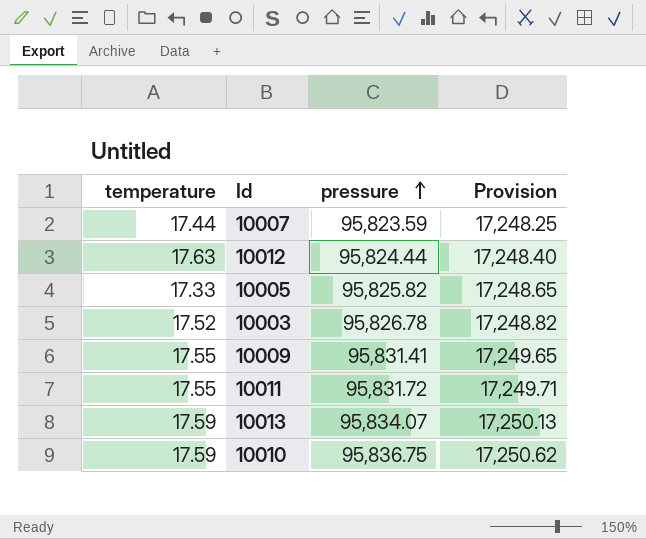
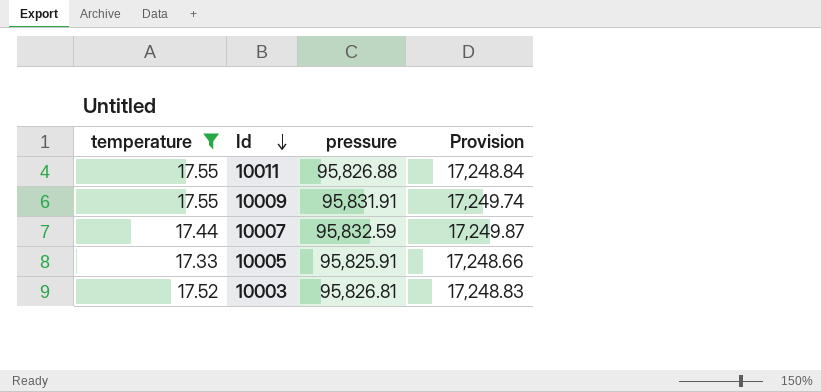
filter: none -> temperature <= 17.55
row order: pressure ascending -> Id descending
10011 | pressure: 95,831.72 -> 95,826.88
10011 | Provision: 17,249.71 -> 17,248.84
10009 | pressure: 95,831.41 -> 95,831.91
10009 | Provision: 17,249.65 -> 17,249.74
10007 | pressure: 95,823.59 -> 95,832.59
10007 | Provision: 17,248.25 -> 17,249.87
10005 | pressure: 95,825.82 -> 95,825.91
10005 | Provision: 17,248.65 -> 17,248.66
10003 | pressure: 95,826.78 -> 95,826.81
10003 | Provision: 17,248.82 -> 17,248.83

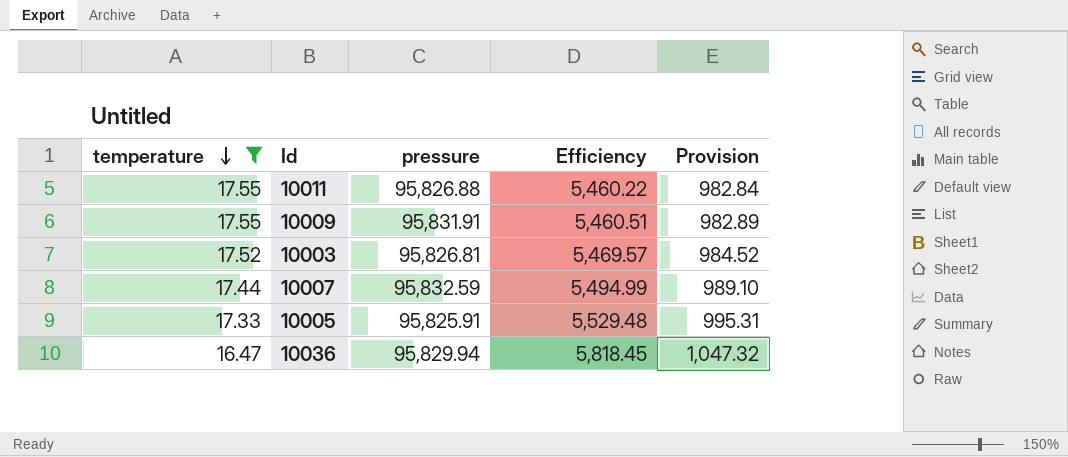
row order: Id descending -> temperature descending
column Efficiency | formula: none -> [pressure] / [temperature]
column Provision | formula: [pressure] * 0.18 -> [Efficiency] * 0.18
row 10036: none -> 16.47 | 95,829.94 | 5,818.45 | 1,047.32

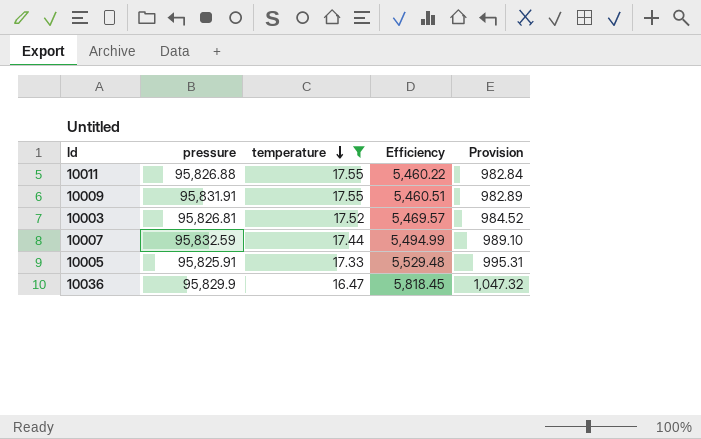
column temperature | position: 1 -> 3
10036 | pressure: 95,829.94 -> 95,829.9

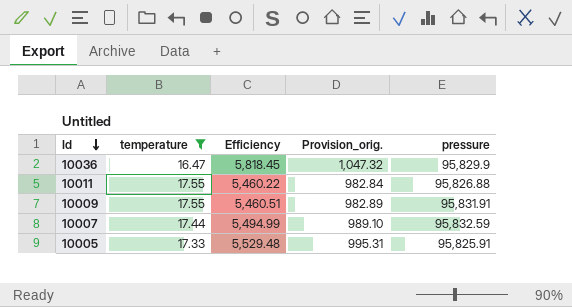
row order: temperature descending -> Id descending
column name: Provision -> Provision_orig.
column pressure | position: 2 -> 5
row 10003: 95,826.81 | 17.52 | 5,469.57 | 984.52 -> none

